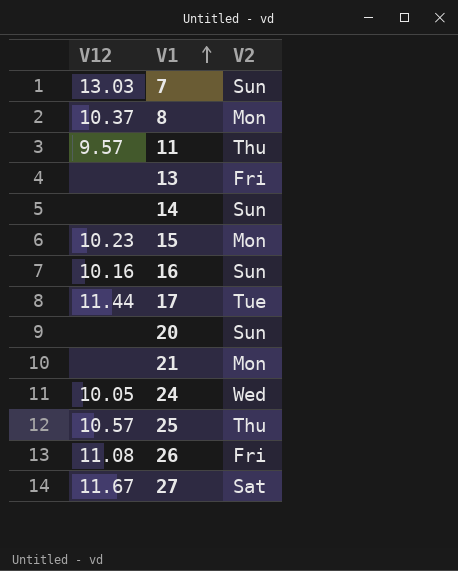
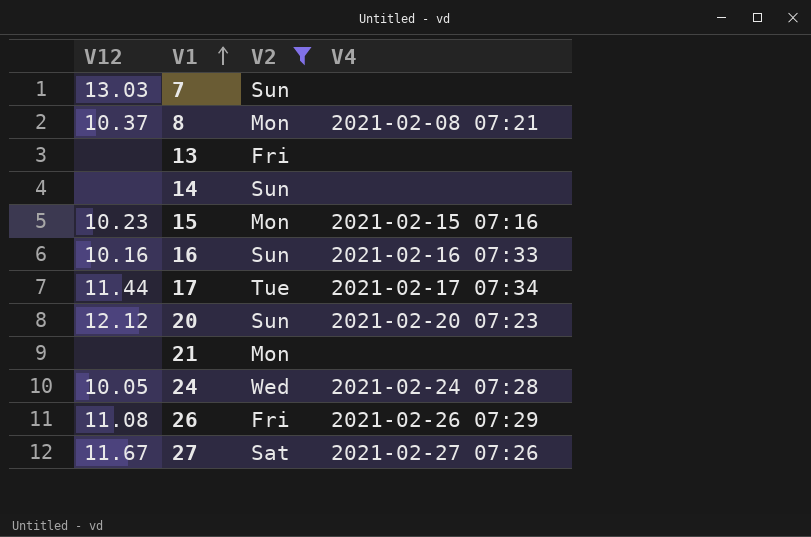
filter: none -> V2 != Thu
column V4 | position: none -> 4
20 | V12: none -> 12.12

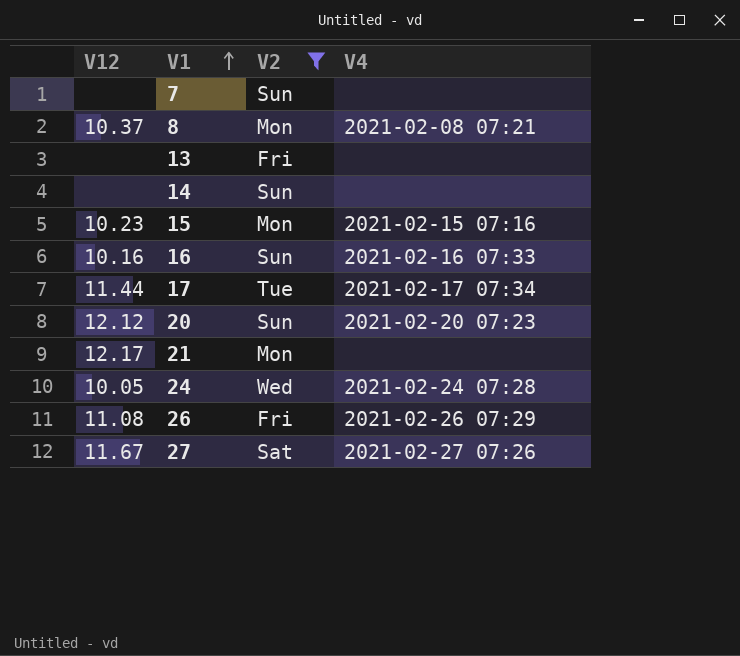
7 | V12: 13.03 -> none
21 | V12: none -> 12.17

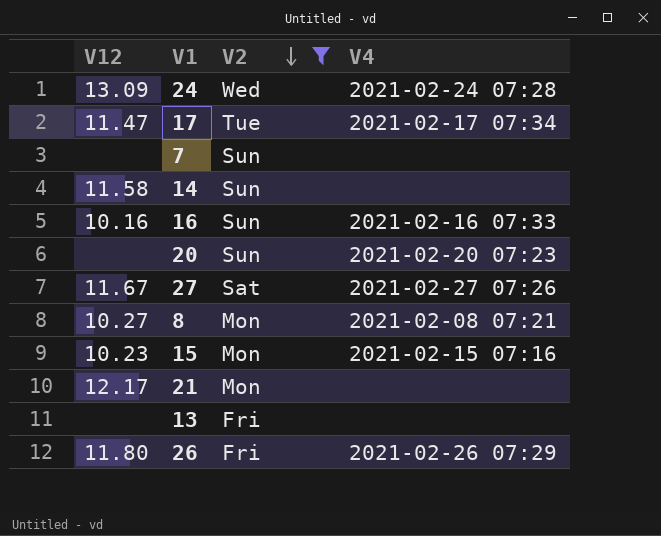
row order: V1 ascending -> V2 descending
24 | V12: 10.05 -> 13.09
17 | V12: 11.44 -> 11.47
14 | V12: none -> 11.58
20 | V12: 12.12 -> none
8 | V12: 10.37 -> 10.27
26 | V12: 11.08 -> 11.80

